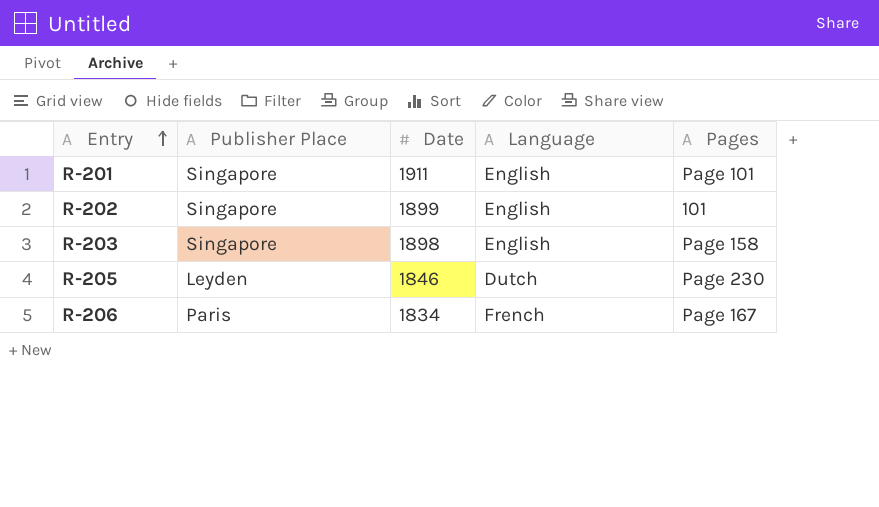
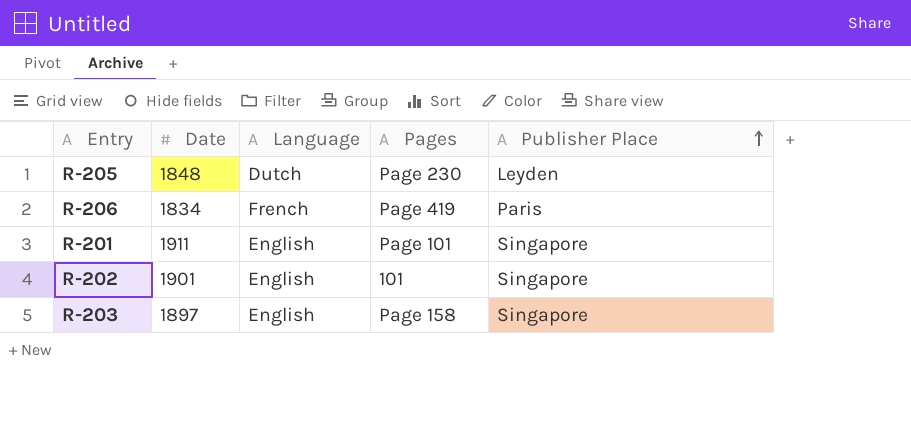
row order: Entry ascending -> Publisher Place ascending
column Publisher Place | position: 2 -> 5
R-205 | Date: 1846 -> 1848
R-206 | Pages: Page 167 -> Page 419
R-202 | Date: 1899 -> 1901
R-203 | Date: 1898 -> 1897

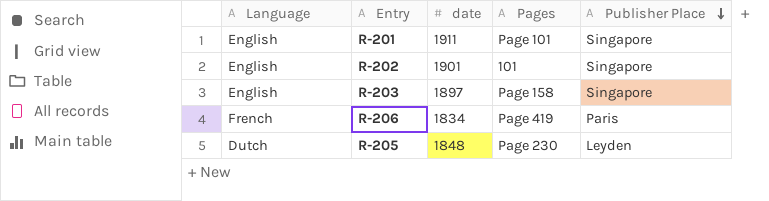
row order: Publisher Place ascending -> Publisher Place descending
column Language | position: 3 -> 1
column name: Date -> date

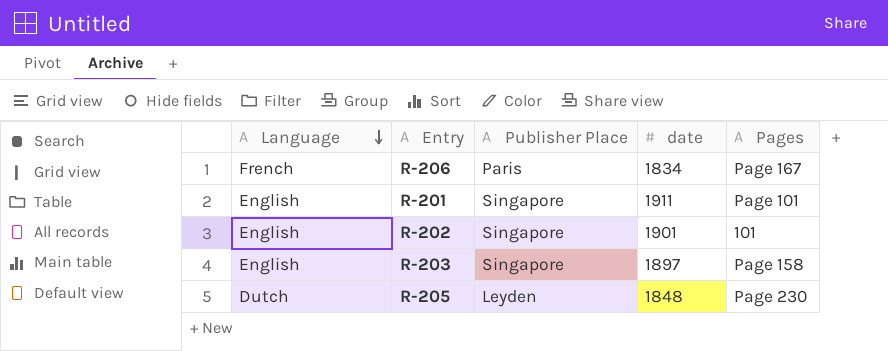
row order: Publisher Place descending -> Language descending
column Publisher Place | position: 5 -> 3
R-206 | Pages: Page 419 -> Page 167

